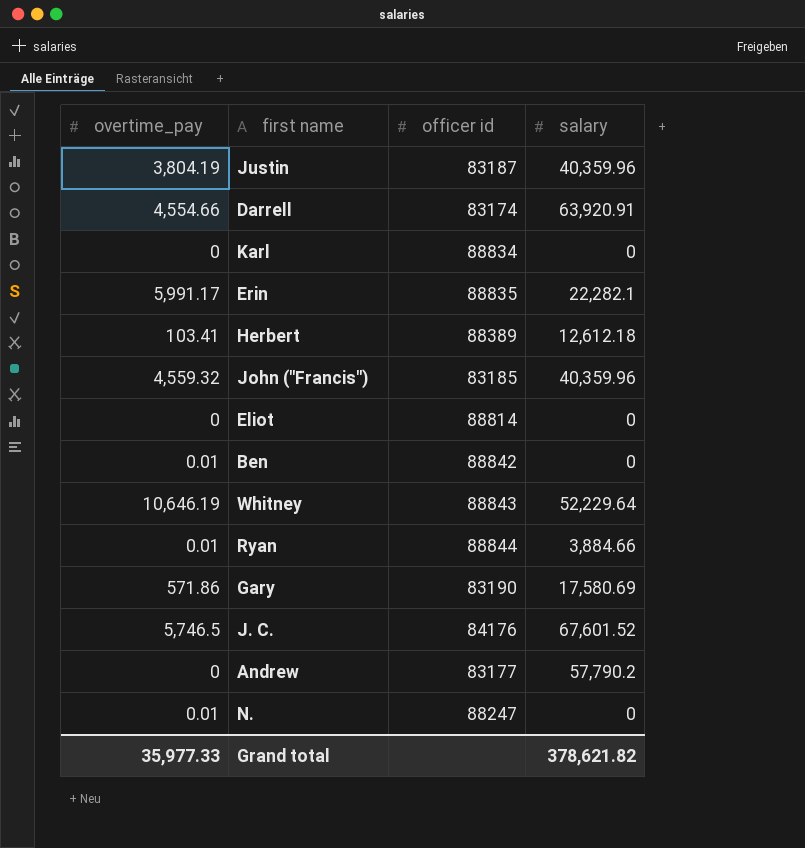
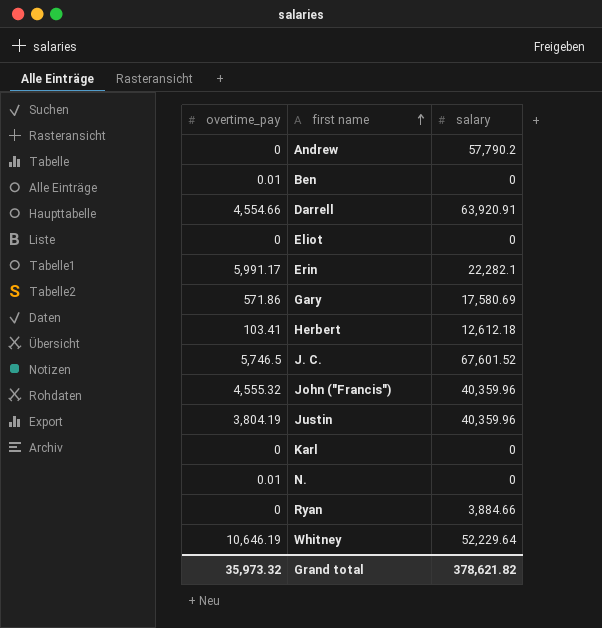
row order: none -> first name ascending
column officer id | position: 3 -> none
John ("Francis") | overtime_pay: 4,559.32 -> 4,555.32
Ryan | overtime_pay: 0.01 -> 0
Grand total | overtime_pay: 35,977.33 -> 35,973.32

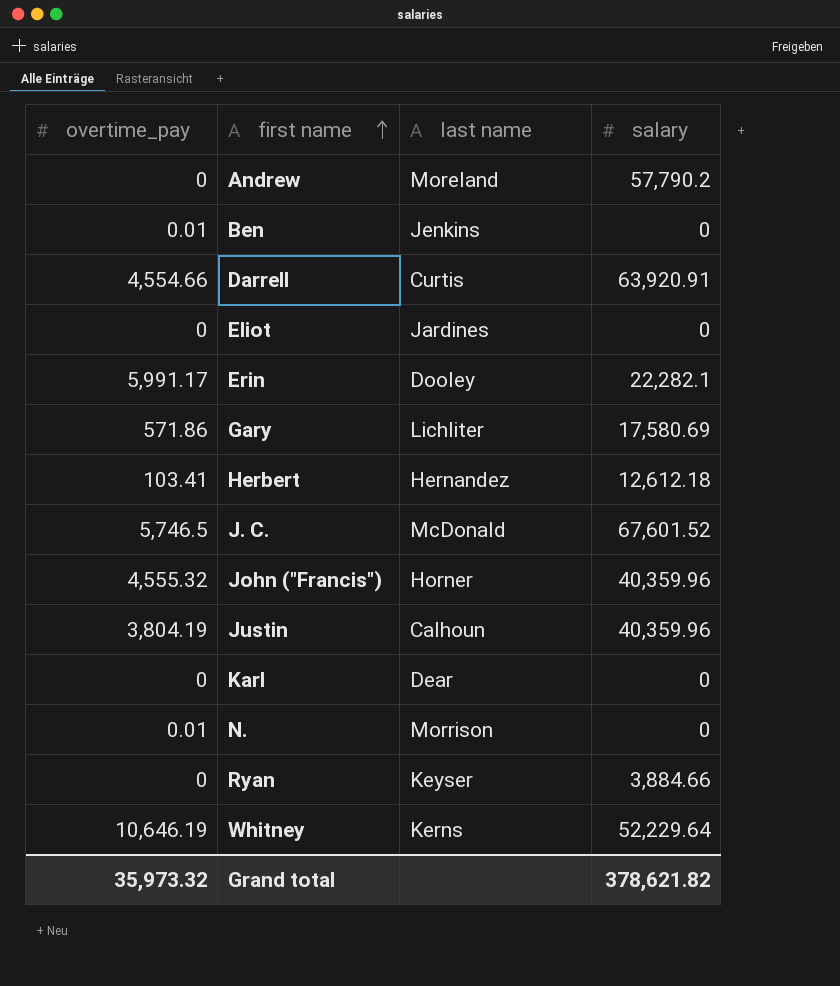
column last name | position: none -> 3

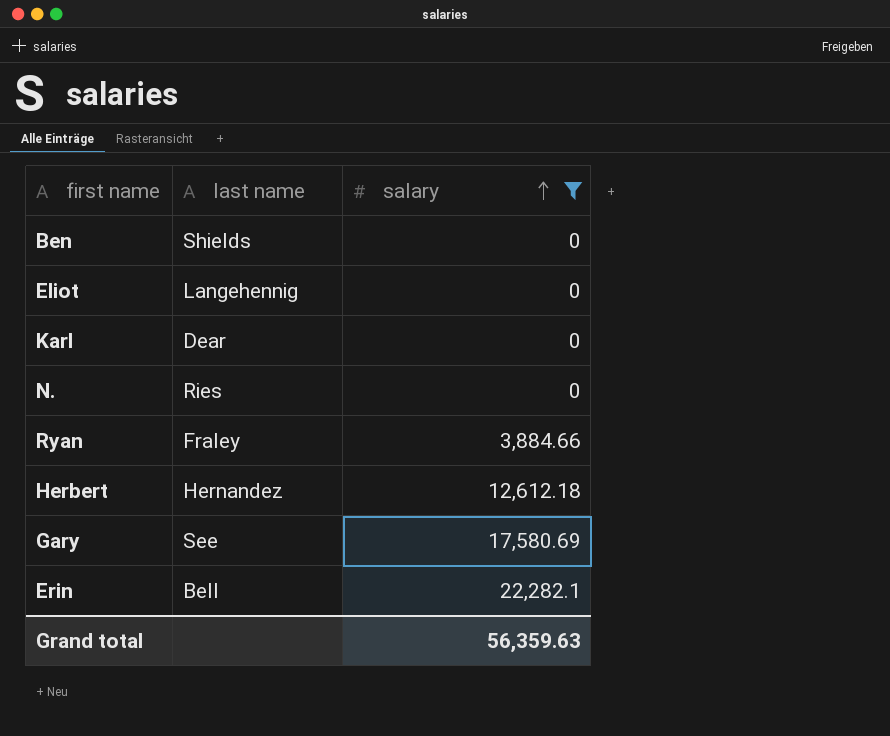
filter: none -> salary <= 22,282.1
row order: first name ascending -> salary ascending
column overtime_pay | position: 1 -> none
Ben | last name: Jenkins -> Shields
Eliot | last name: Jardines -> Langehennig
N. | last name: Morrison -> Ries
Ryan | last name: Keyser -> Fraley
Gary | last name: Lichliter -> See
Erin | last name: Dooley -> Bell
Grand total | salary: 378,621.82 -> 56,359.63

